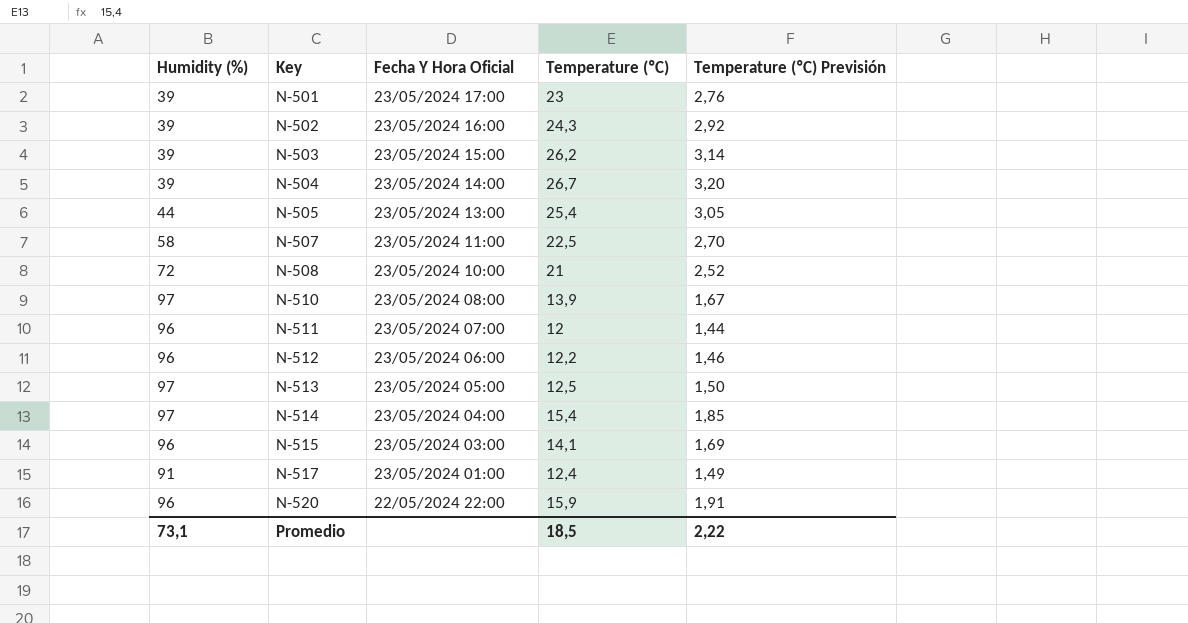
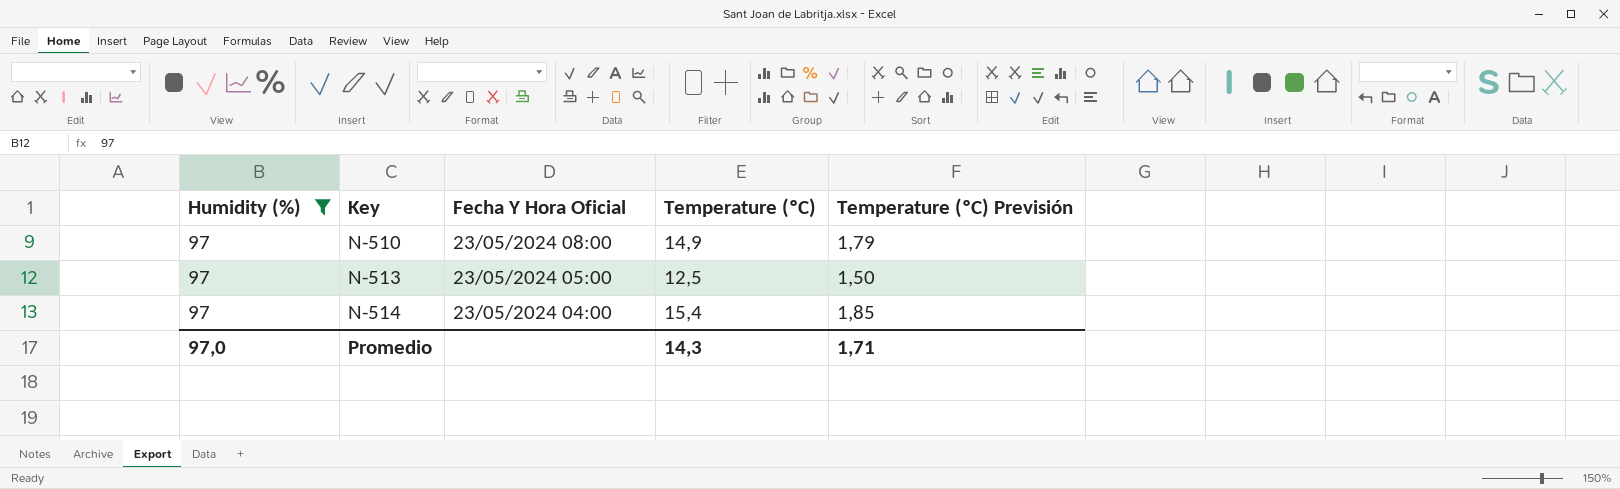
filter: none -> Humidity (%) = 97
N-510 | Temperature (ºC): 13,9 -> 14,9
N-510 | Temperature (ºC) Previsión: 1,67 -> 1,79
Promedio | Humidity (%): 73,1 -> 97,0
Promedio | Temperature (ºC): 18,5 -> 14,3
Promedio | Temperature (ºC) Previsión: 2,22 -> 1,71

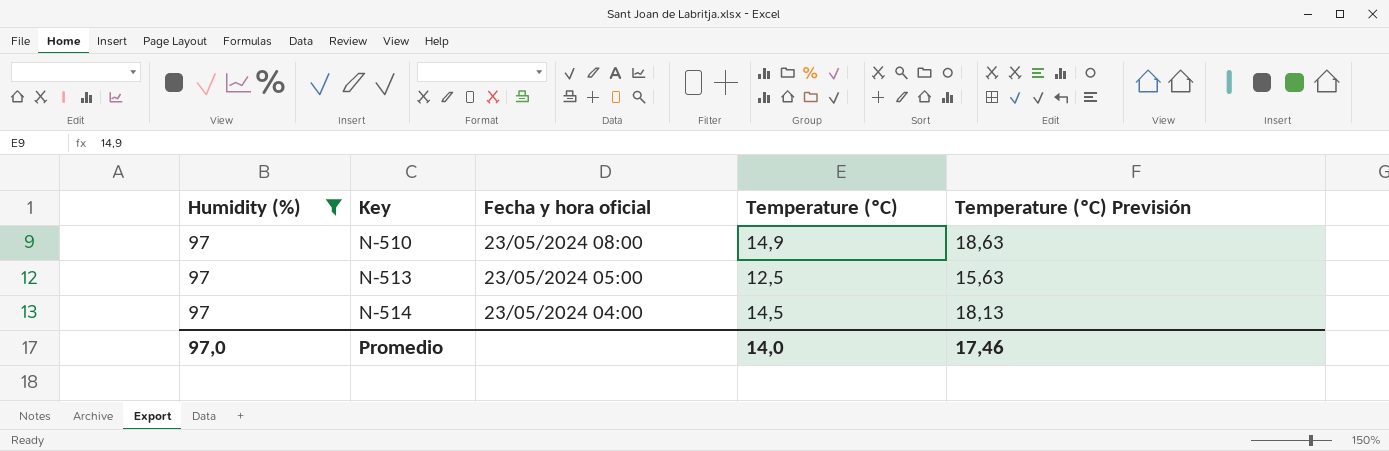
column name: Fecha Y Hora Oficial -> Fecha y hora oficial
column Temperature (ºC) Previsión | formula: [Temperature (ºC)] * 0,12 -> [Temperature (ºC)] * 1,25
N-514 | Temperature (ºC): 15,4 -> 14,5
Promedio | Temperature (ºC): 14,3 -> 14,0
Promedio | Temperature (ºC) Previsión: 1,71 -> 17,46

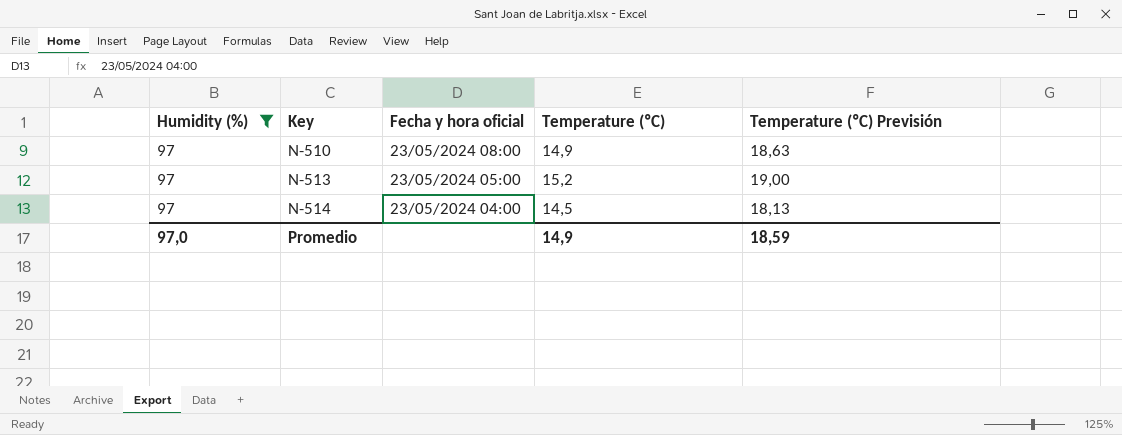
N-513 | Temperature (ºC): 12,5 -> 15,2
N-513 | Temperature (ºC) Previsión: 15,63 -> 19,00
Promedio | Temperature (ºC): 14,0 -> 14,9
Promedio | Temperature (ºC) Previsión: 17,46 -> 18,59

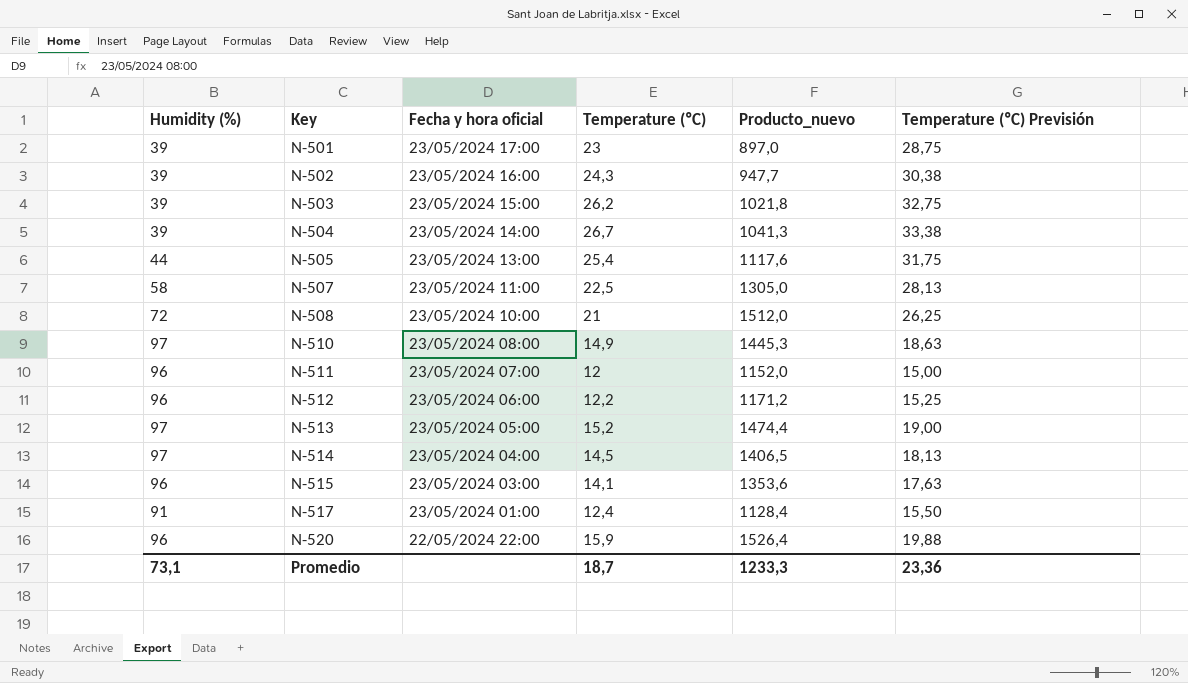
filter: Humidity (%) = 97 -> none
column Producto_nuevo | formula: none -> [Humidity (%)] * [Temperature (ºC)]
Promedio | Humidity (%): 97,0 -> 73,1
Promedio | Temperature (ºC): 14,9 -> 18,7
Promedio | Temperature (ºC) Previsión: 18,59 -> 23,36

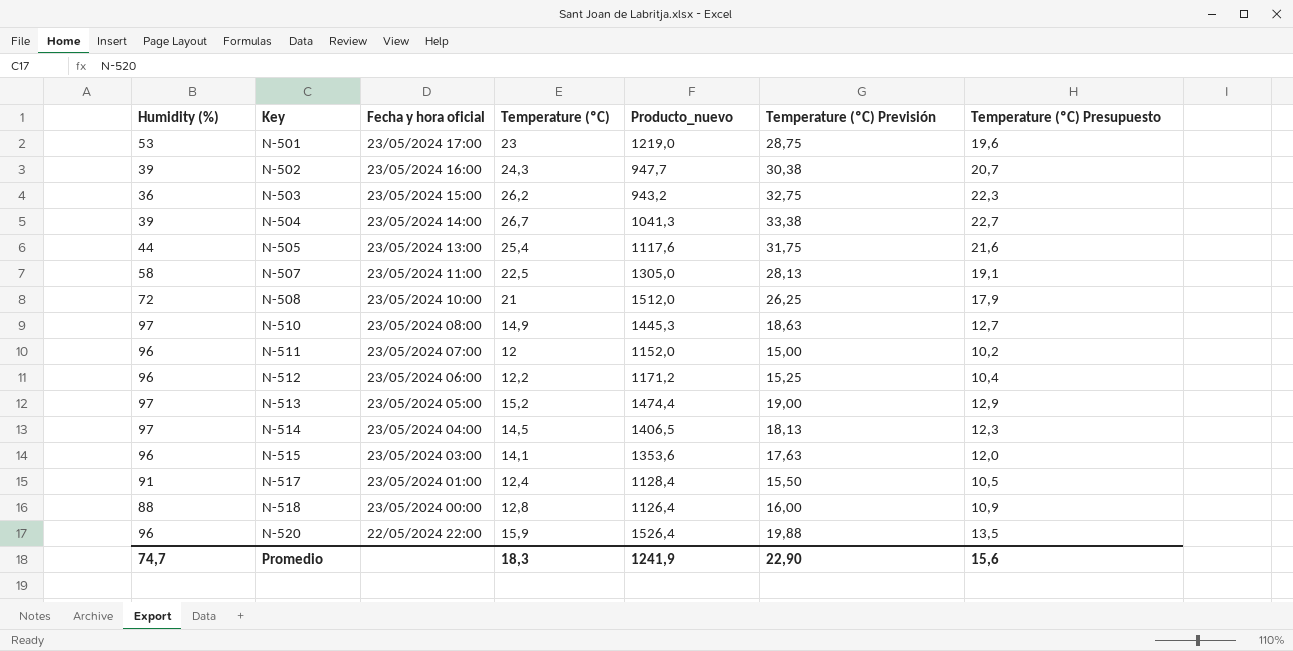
column Temperature (ºC) Presupuesto | formula: none -> [Temperature (ºC)] * 0,85
N-501 | Humidity (%): 39 -> 53
N-501 | Producto_nuevo: 897,0 -> 1219,0
N-503 | Humidity (%): 39 -> 36
N-503 | Producto_nuevo: 1021,8 -> 943,2
row N-518: none -> 88 | 23/05/2024 00:00 | 12,8 | 1126,4 | 16,00 | 10,9
Promedio | Humidity (%): 73,1 -> 74,7
Promedio | Temperature (ºC): 18,7 -> 18,3
Promedio | Producto_nuevo: 1233,3 -> 1241,9
Promedio | Temperature (ºC) Previsión: 23,36 -> 22,90

